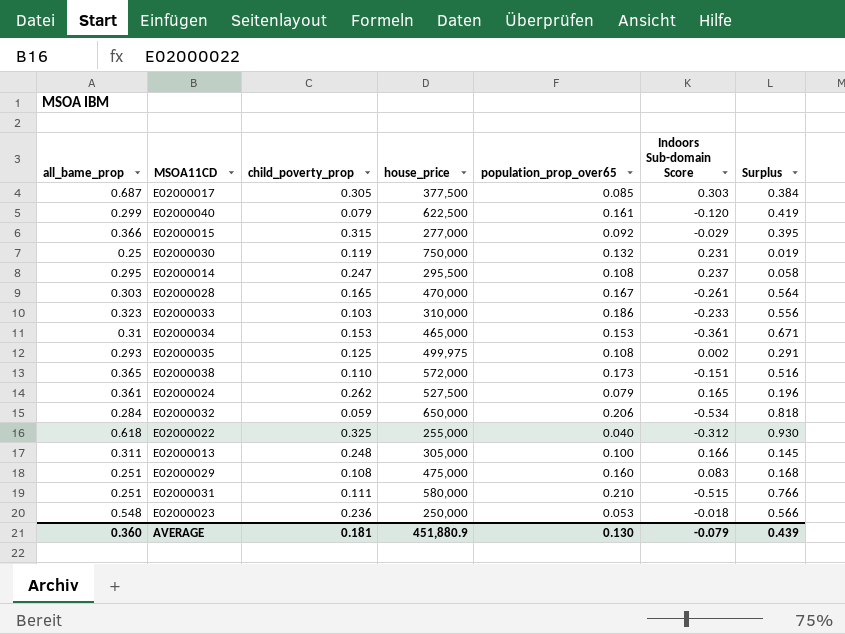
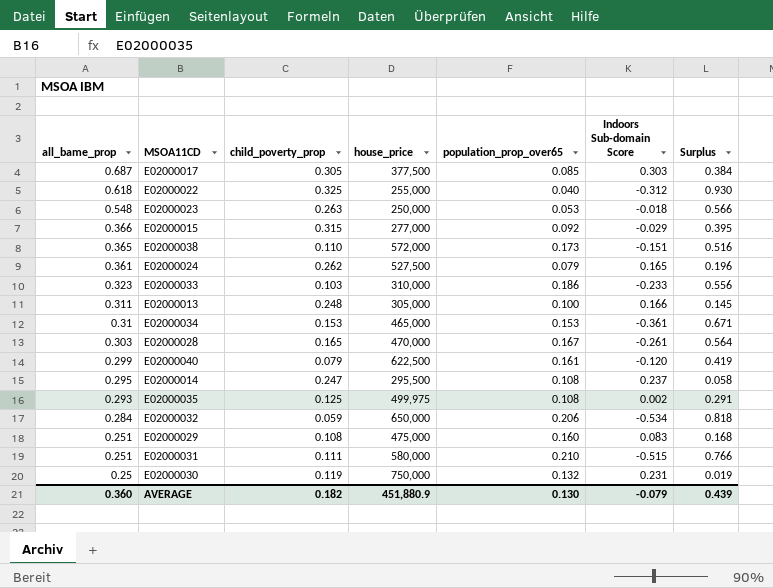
row order: none -> all_bame_prop descending
E02000023 | child_poverty_prop: 0.236 -> 0.263
AVERAGE | child_poverty_prop: 0.181 -> 0.182

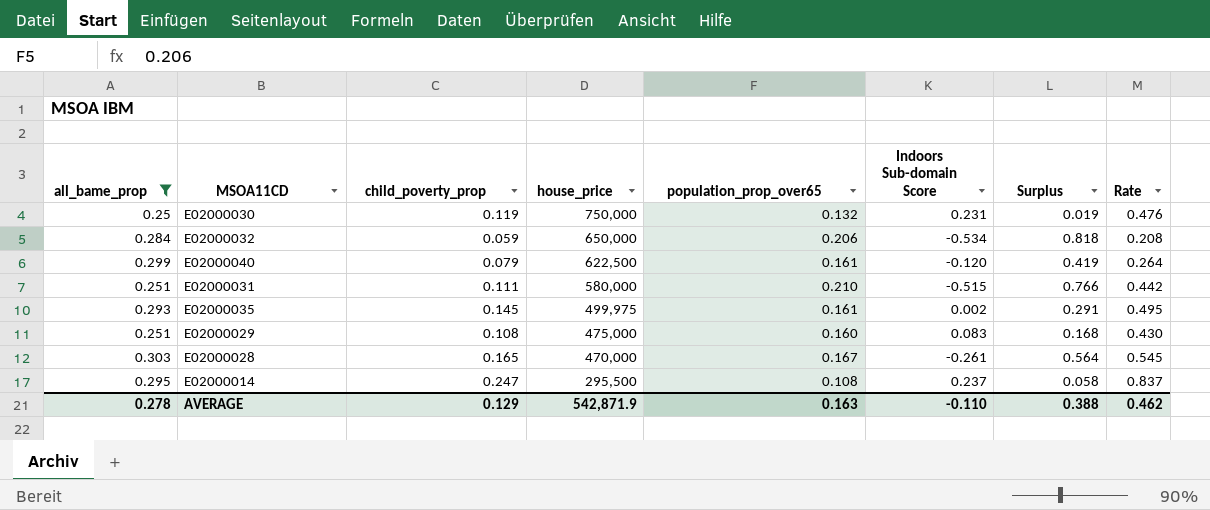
filter: none -> all_bame_prop <= 0.303
row order: all_bame_prop descending -> house_price descending
column Rate | formula: none -> [child_poverty_prop] / [all_bame_prop]
E02000035 | child_poverty_prop: 0.125 -> 0.145
E02000035 | population_prop_over65: 0.108 -> 0.161
AVERAGE | all_bame_prop: 0.360 -> 0.278
AVERAGE | child_poverty_prop: 0.182 -> 0.129
AVERAGE | house_price: 451,880.9 -> 542,871.9
AVERAGE | population_prop_over65: 0.130 -> 0.163
AVERAGE | Indoors Sub-domain Score: -0.079 -> -0.110
AVERAGE | Surplus: 0.439 -> 0.388

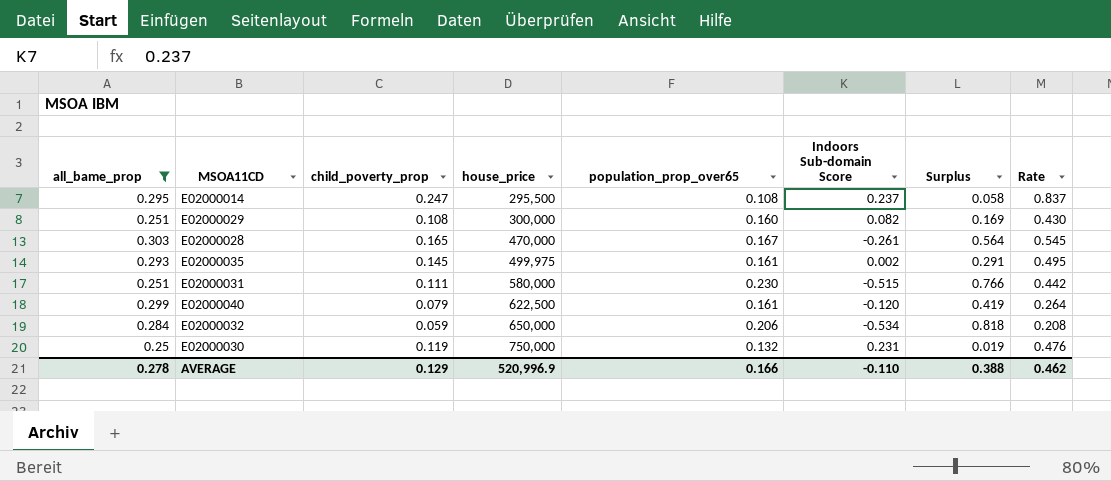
row order: house_price descending -> house_price ascending
E02000029 | house_price: 475,000 -> 300,000
E02000029 | Indoors Sub-domain Score: 0.083 -> 0.082
E02000029 | Surplus: 0.168 -> 0.169
E02000031 | population_prop_over65: 0.210 -> 0.230
AVERAGE | house_price: 542,871.9 -> 520,996.9
AVERAGE | population_prop_over65: 0.163 -> 0.166

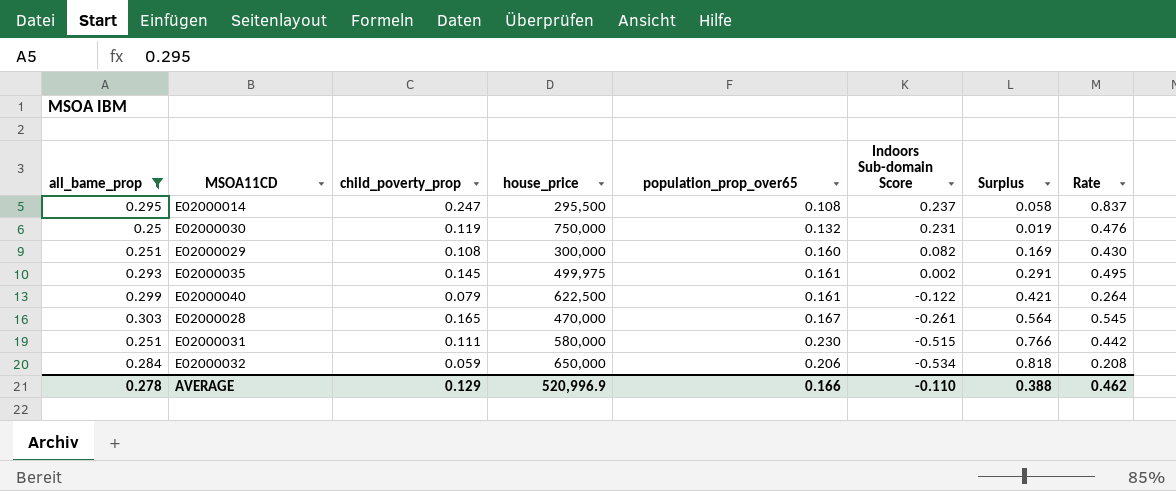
row order: house_price ascending -> Indoors Sub-domain Score descending
E02000040 | Indoors Sub-domain Score: -0.120 -> -0.122
E02000040 | Surplus: 0.419 -> 0.421

